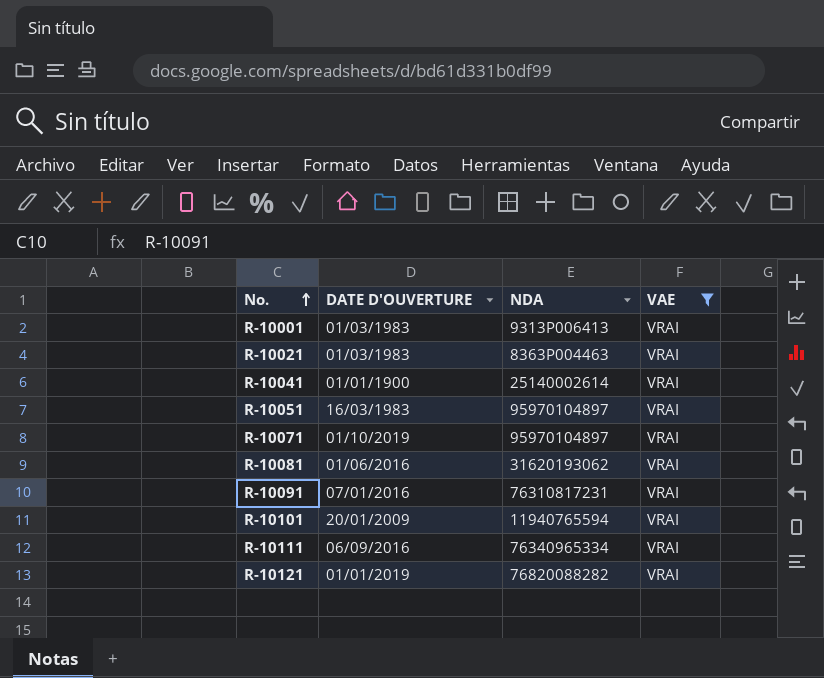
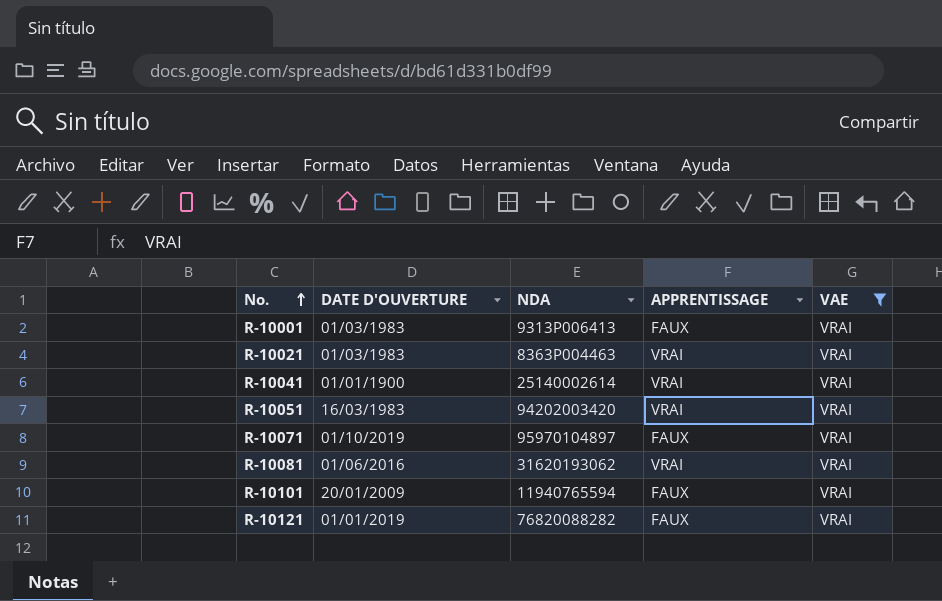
column APPRENTISSAGE | position: none -> 4
row R-10091: 07/01/2016 | 76310817231 | VRAI -> none
row R-10111: 06/09/2016 | 76340965334 | VRAI -> none
R-10051 | NDA: 95970104897 -> 94202003420

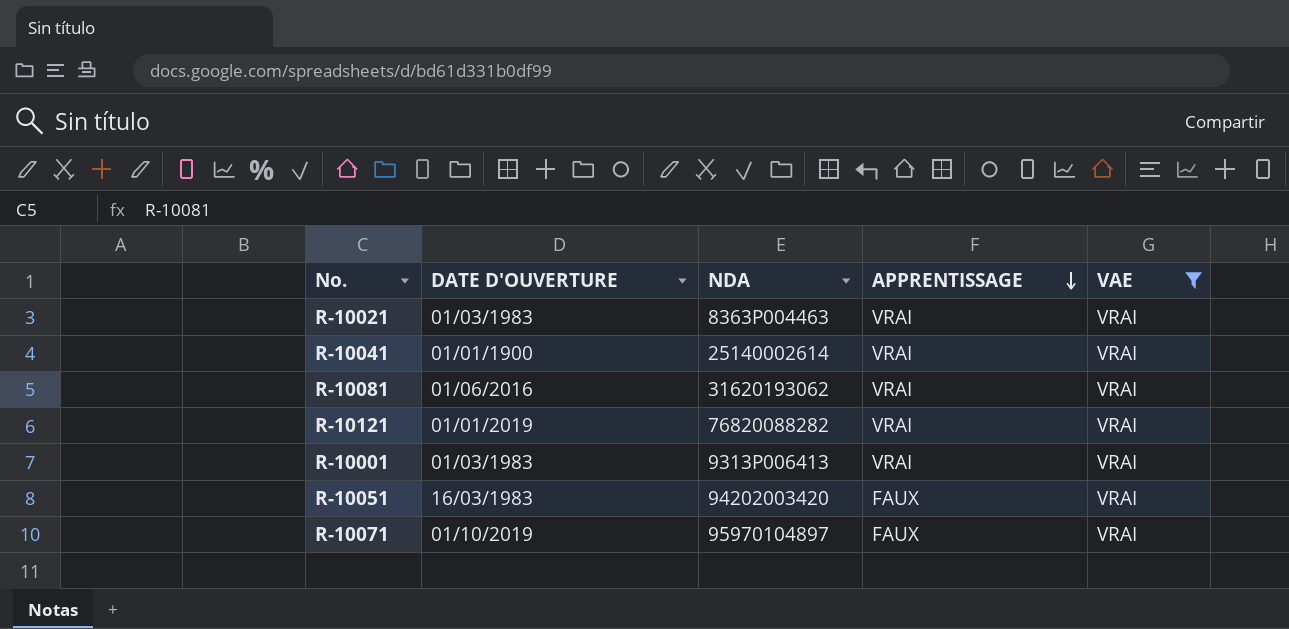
row order: No. ascending -> APPRENTISSAGE descending
row R-10101: 20/01/2009 | 11940765594 | FAUX | VRAI -> none
R-10121 | APPRENTISSAGE: FAUX -> VRAI
R-10001 | APPRENTISSAGE: FAUX -> VRAI
R-10051 | APPRENTISSAGE: VRAI -> FAUX

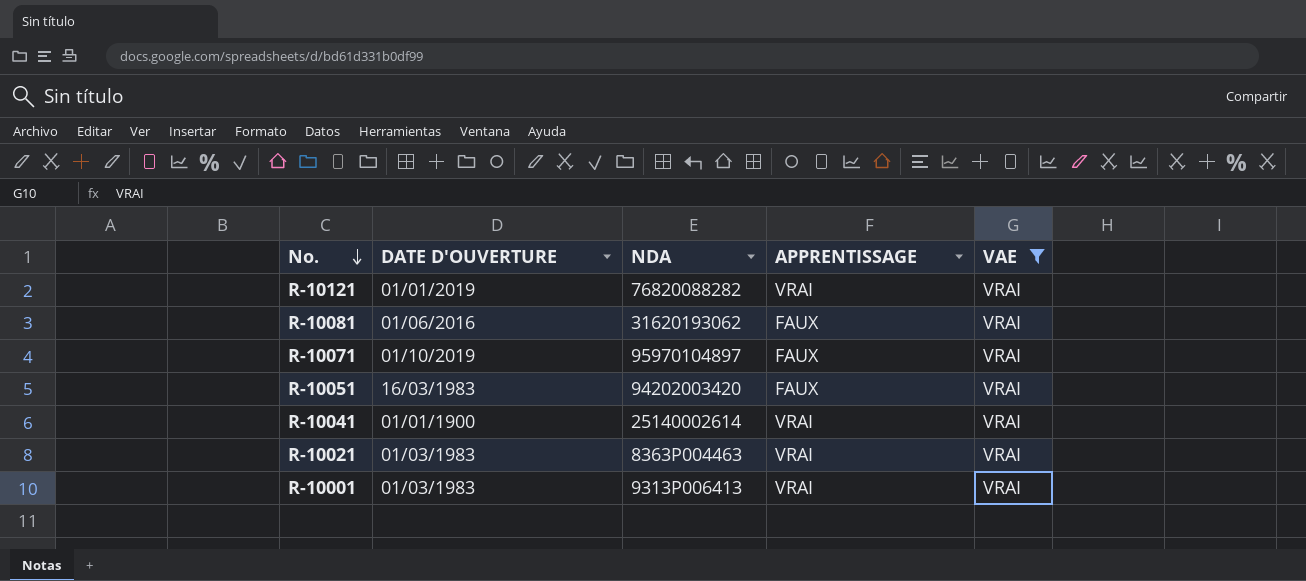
row order: APPRENTISSAGE descending -> No. descending
R-10081 | APPRENTISSAGE: VRAI -> FAUX

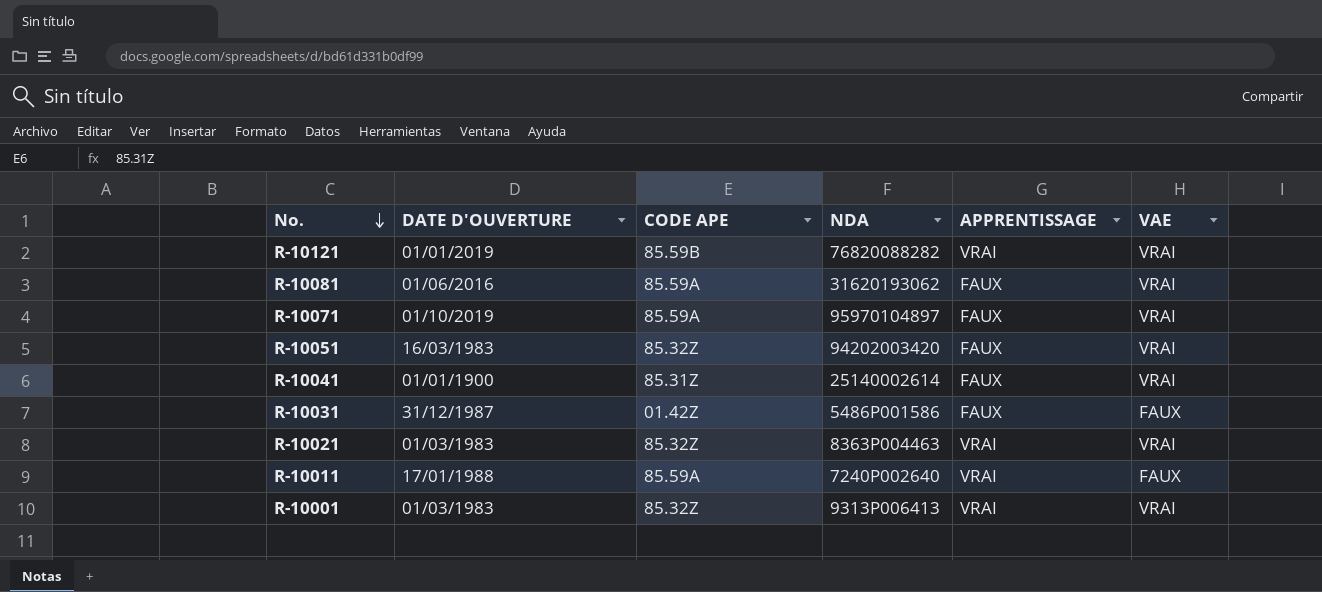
filter: VAE = VRAI -> none
column CODE APE | position: none -> 3
R-10041 | APPRENTISSAGE: VRAI -> FAUX

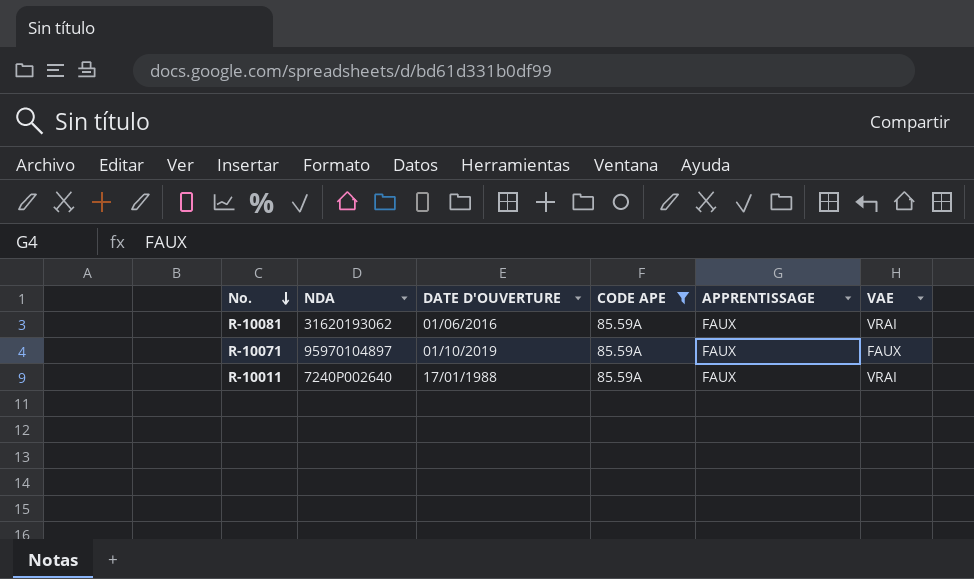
filter: none -> CODE APE = 85.59A
column NDA | position: 4 -> 2
R-10071 | VAE: VRAI -> FAUX
R-10011 | APPRENTISSAGE: VRAI -> FAUX
R-10011 | VAE: FAUX -> VRAI

